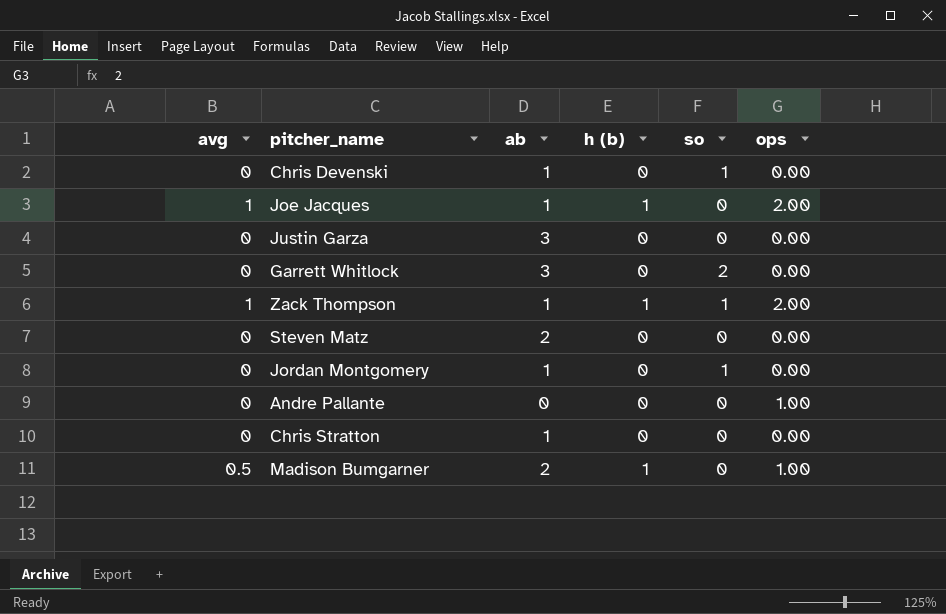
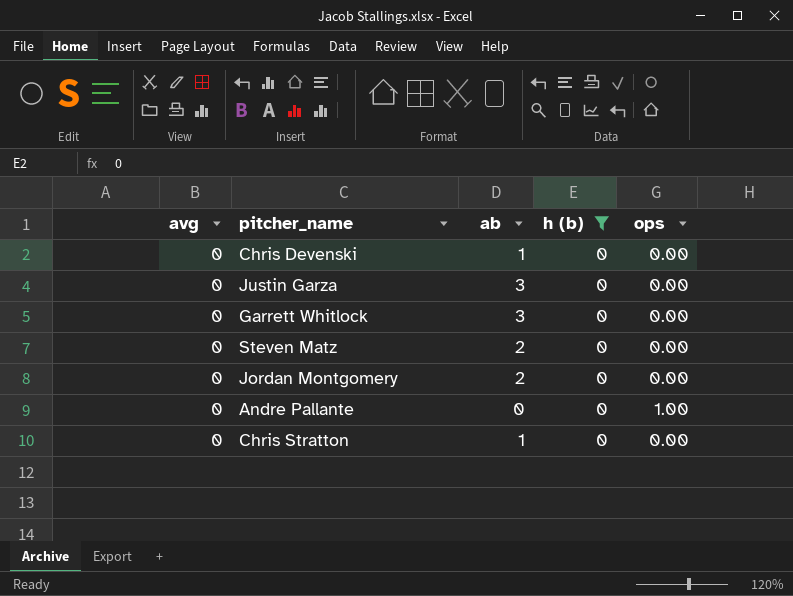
filter: none -> h (b) = 0
column so | position: 5 -> none
Jordan Montgomery | ab: 1 -> 2

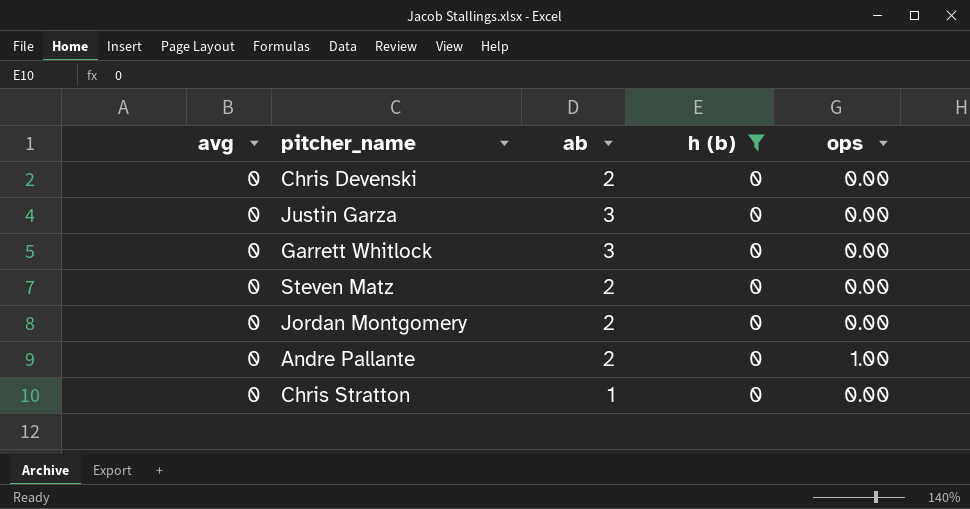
Chris Devenski | ab: 1 -> 2
Andre Pallante | ab: 0 -> 2

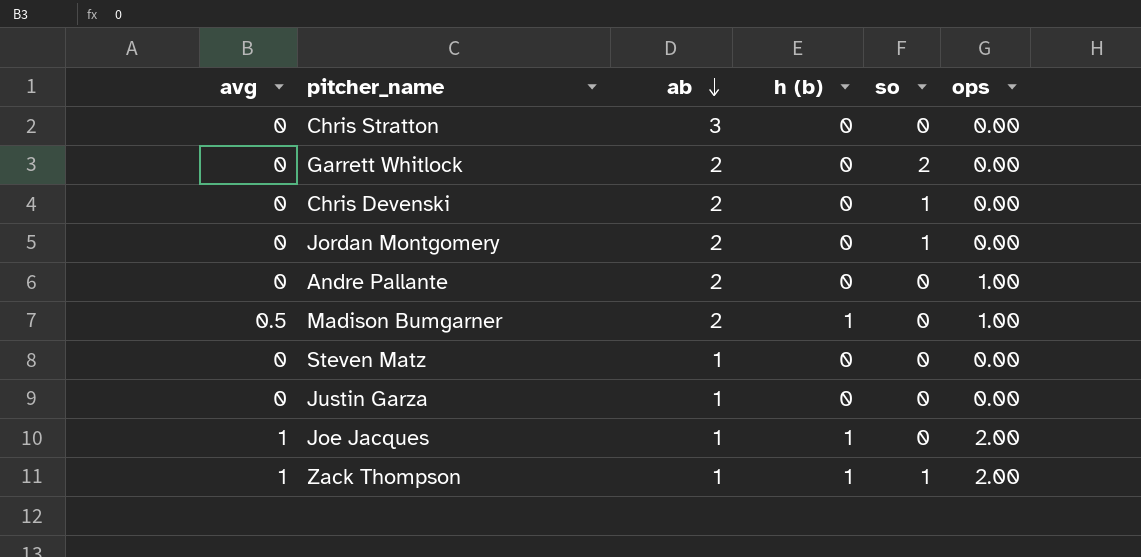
filter: h (b) = 0 -> none
row order: none -> ab descending
column so | position: none -> 5
Chris Stratton | ab: 1 -> 3
Garrett Whitlock | ab: 3 -> 2
Steven Matz | ab: 2 -> 1
Justin Garza | ab: 3 -> 1

